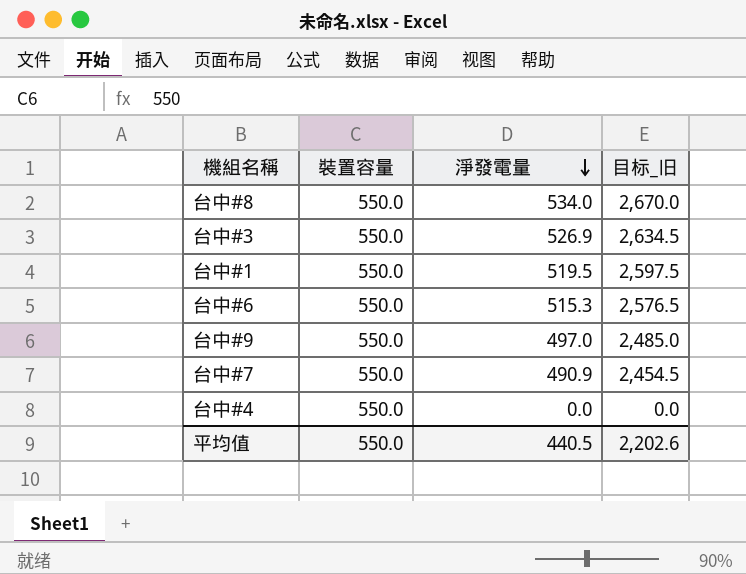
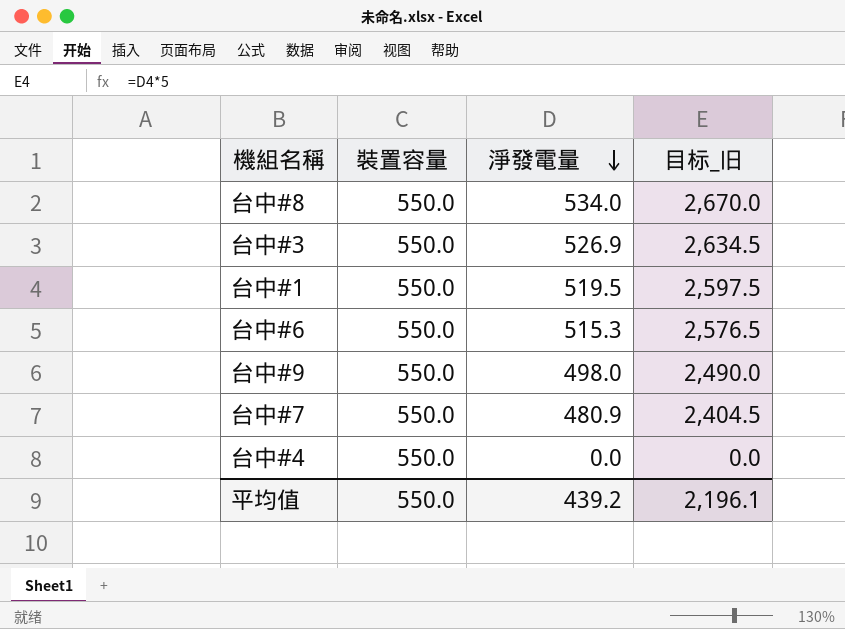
台中#9 | 淨發電量: 497.0 -> 498.0
台中#9 | 目标_旧: 2,485.0 -> 2,490.0
台中#7 | 淨發電量: 490.9 -> 480.9
台中#7 | 目标_旧: 2,454.5 -> 2,404.5
平均值 | 淨發電量: 440.5 -> 439.2
平均值 | 目标_旧: 2,202.6 -> 2,196.1

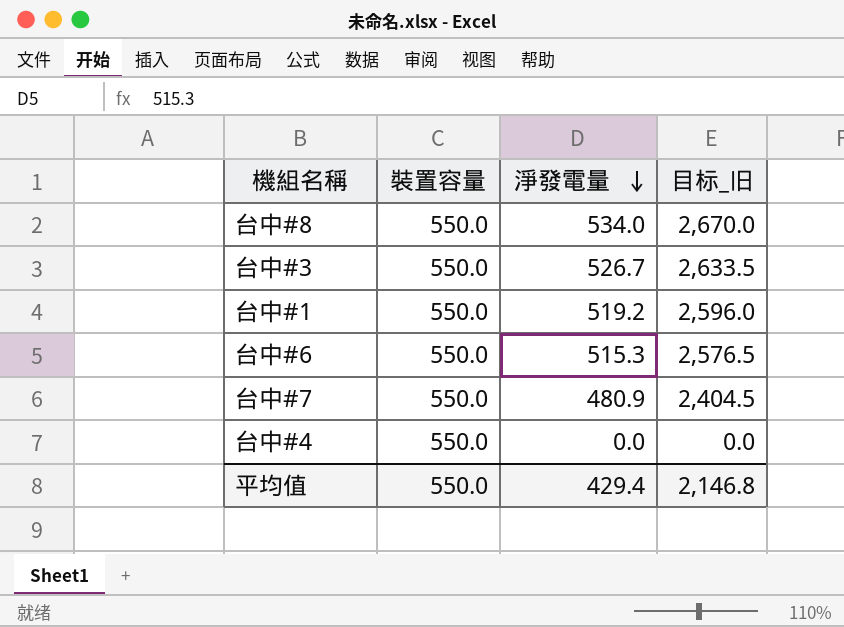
row 台中#9: 550.0 | 498.0 | 2,490.0 -> none
台中#3 | 淨發電量: 526.9 -> 526.7
台中#3 | 目标_旧: 2,634.5 -> 2,633.5
台中#1 | 淨發電量: 519.5 -> 519.2
台中#1 | 目标_旧: 2,597.5 -> 2,596.0
平均值 | 淨發電量: 439.2 -> 429.4
平均值 | 目标_旧: 2,196.1 -> 2,146.8

